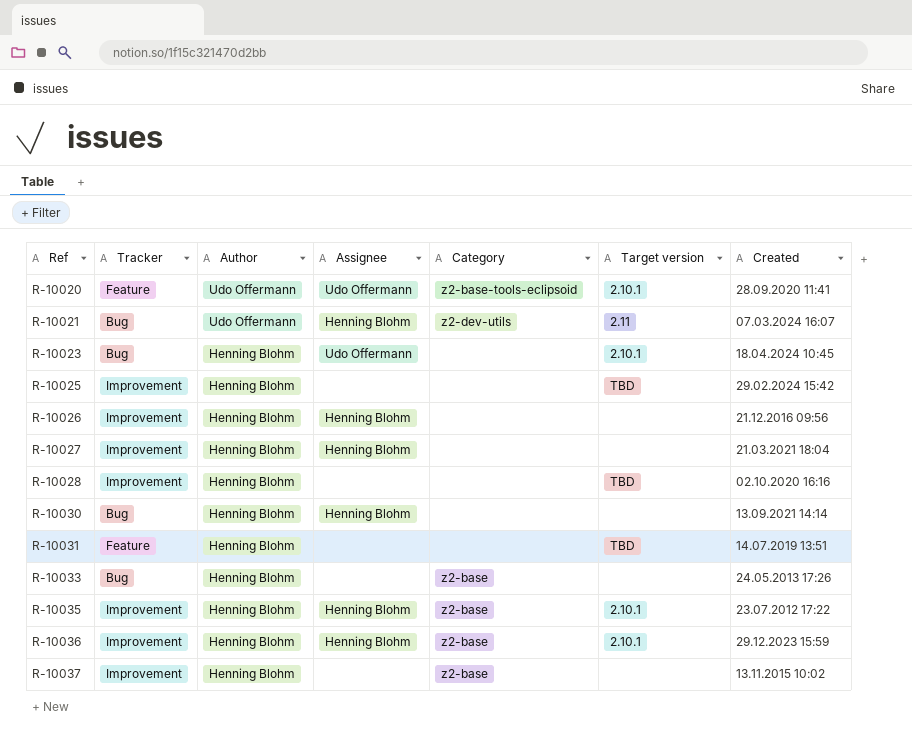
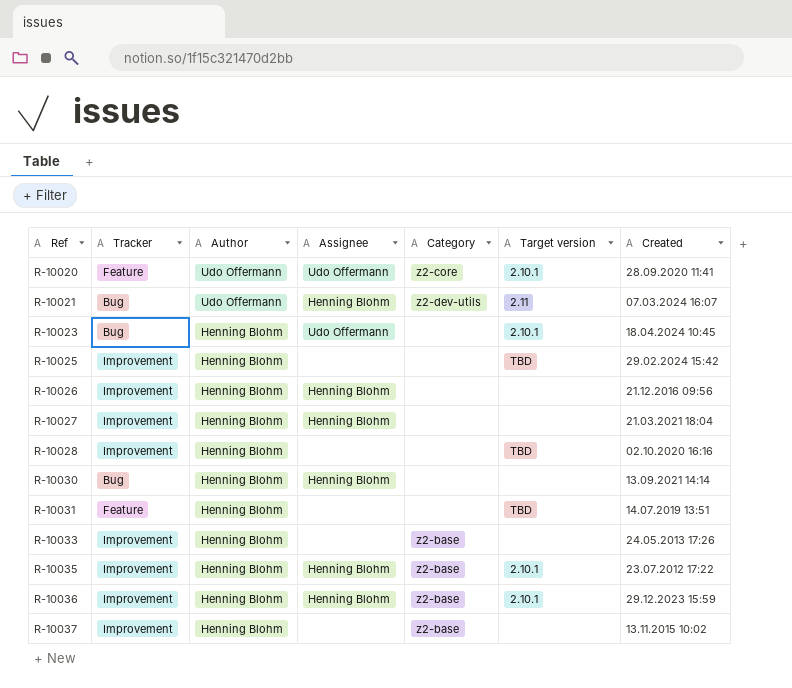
R-10020 | Category: z2-base-tools-eclipsoid -> z2-core
R-10033 | Tracker: Bug -> Improvement

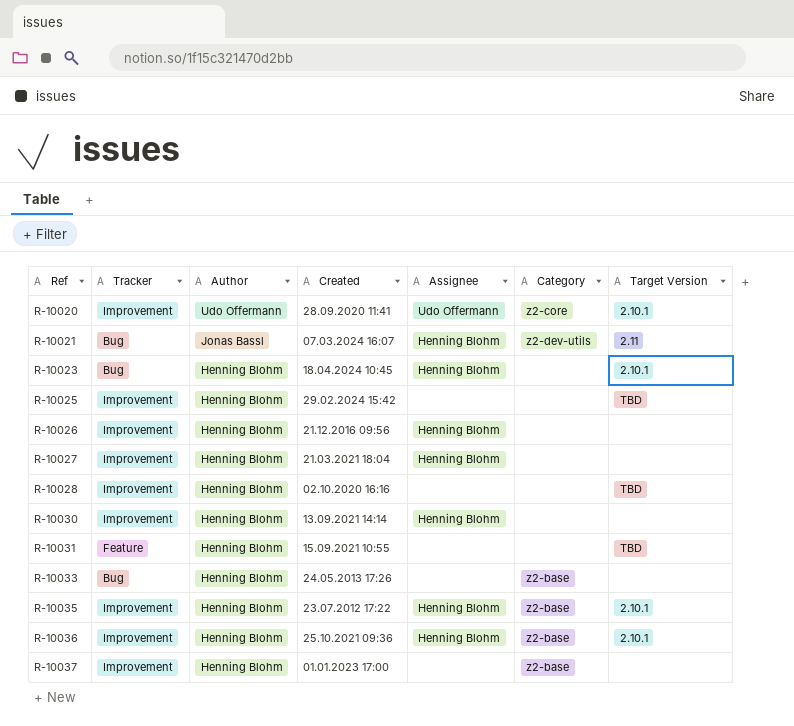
column Created | position: 7 -> 4
column name: Target version -> Target Version
R-10020 | Tracker: Feature -> Improvement
R-10021 | Author: Udo Offermann -> Jonas Bassl
R-10023 | Assignee: Udo Offermann -> Henning Blohm
R-10030 | Tracker: Bug -> Improvement
R-10031 | Created: 14.07.2019 13:51 -> 15.09.2021 10:55
R-10033 | Tracker: Improvement -> Bug
R-10036 | Created: 29.12.2023 15:59 -> 25.10.2021 09:36
R-10037 | Created: 13.11.2015 10:02 -> 01.01.2023 17:00

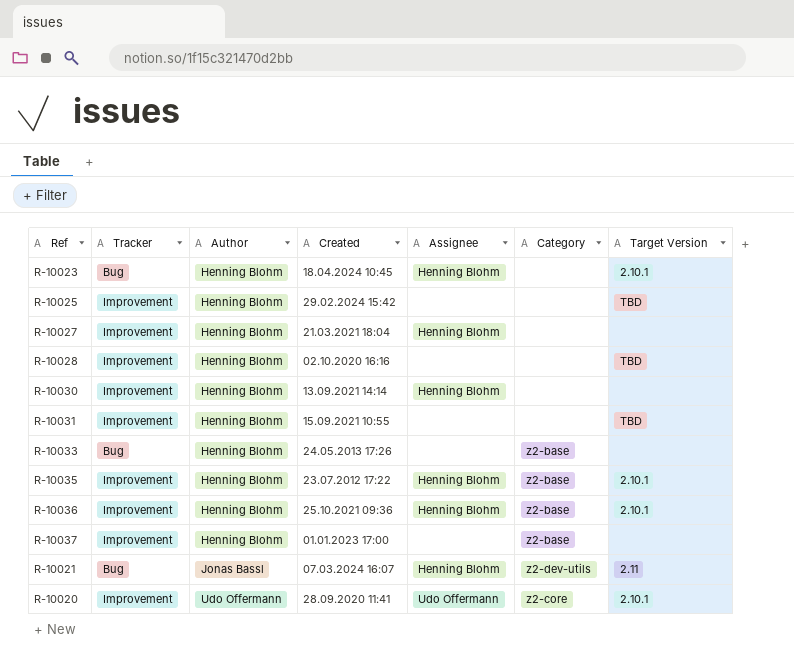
row order: Ref ascending -> Author ascending
row R-10026: Improvement | Henning Blohm | 21.12.2016 09:56 | Henning Blohm | none | none -> none
R-10031 | Tracker: Feature -> Improvement

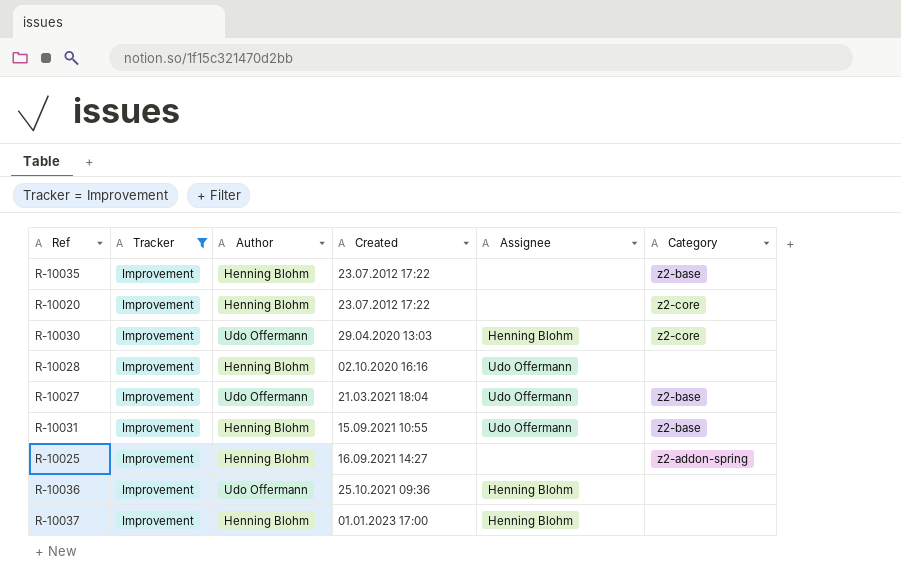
filter: none -> Tracker = Improvement
row order: Author ascending -> Created ascending
column Target Version | position: 7 -> none
R-10035 | Assignee: Henning Blohm -> none
R-10020 | Author: Udo Offermann -> Henning Blohm
R-10020 | Created: 28.09.2020 11:41 -> 23.07.2012 17:22
R-10020 | Assignee: Udo Offermann -> none
R-10030 | Author: Henning Blohm -> Udo Offermann
R-10030 | Created: 13.09.2021 14:14 -> 29.04.2020 13:03
R-10030 | Category: none -> z2-core
R-10028 | Assignee: none -> Udo Offermann
R-10027 | Author: Henning Blohm -> Udo Offermann
R-10027 | Assignee: Henning Blohm -> Udo Offermann
R-10027 | Category: none -> z2-base
R-10031 | Assignee: none -> Udo Offermann
R-10031 | Category: none -> z2-base
R-10025 | Created: 29.02.2024 15:42 -> 16.09.2021 14:27
R-10025 | Category: none -> z2-addon-spring
R-10036 | Author: Henning Blohm -> Udo Offermann
R-10036 | Category: z2-base -> none
R-10037 | Assignee: none -> Henning Blohm
R-10037 | Category: z2-base -> none

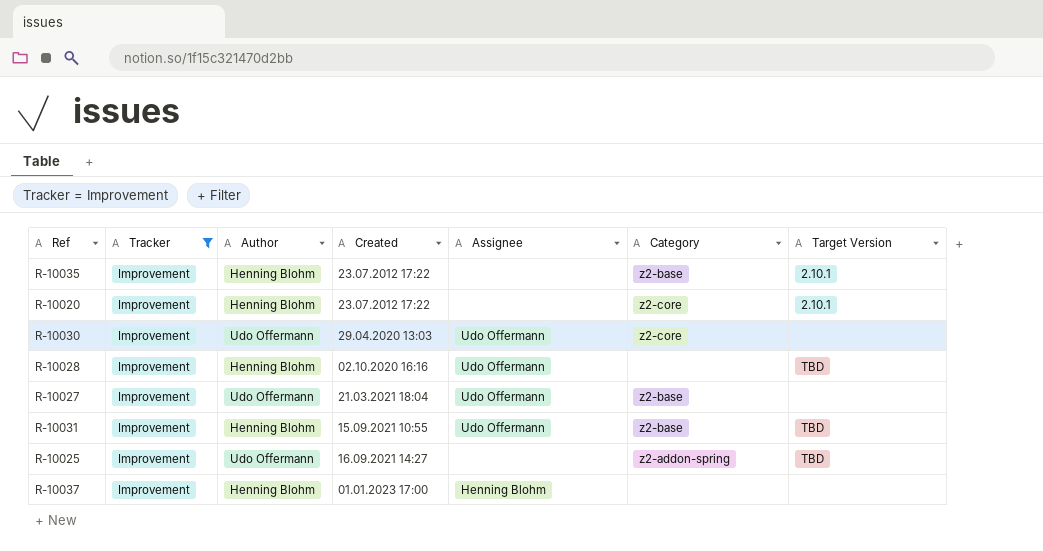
column Target Version | position: none -> 7
row R-10036: Improvement | Udo Offermann | 25.10.2021 09:36 | Henning Blohm | none -> none
R-10030 | Assignee: Henning Blohm -> Udo Offermann
R-10025 | Author: Henning Blohm -> Udo Offermann

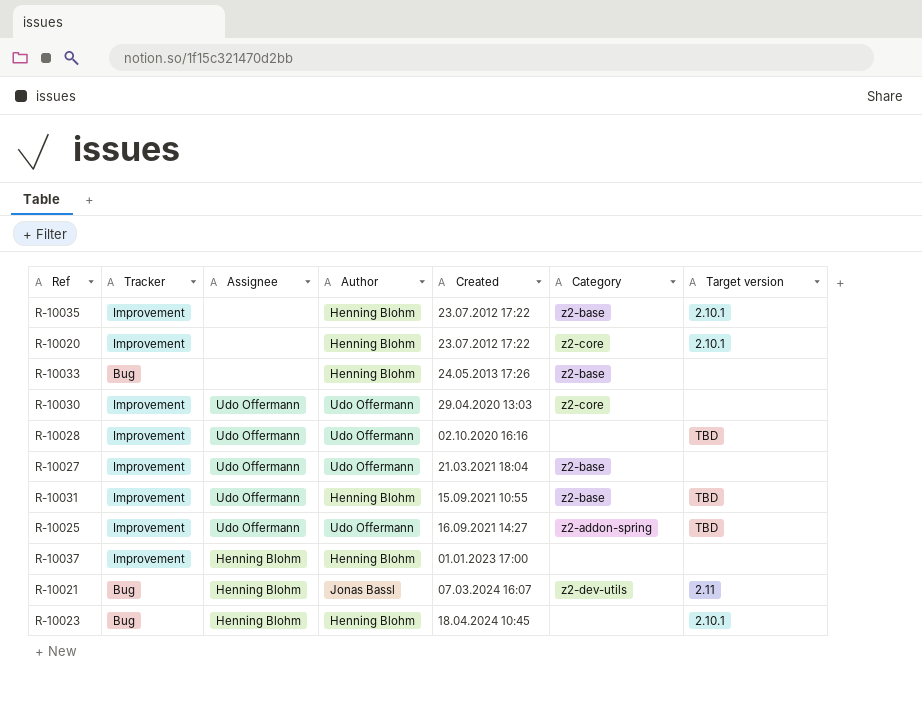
filter: Tracker = Improvement -> none
column Assignee | position: 5 -> 3
column name: Target Version -> Target version
R-10028 | Author: Henning Blohm -> Udo Offermann
R-10025 | Assignee: none -> Udo Offermann

